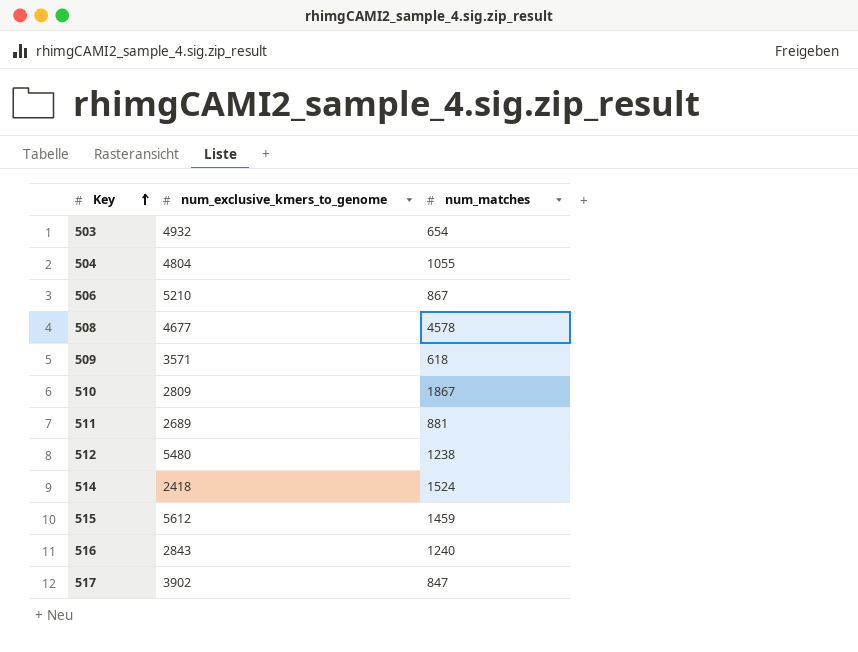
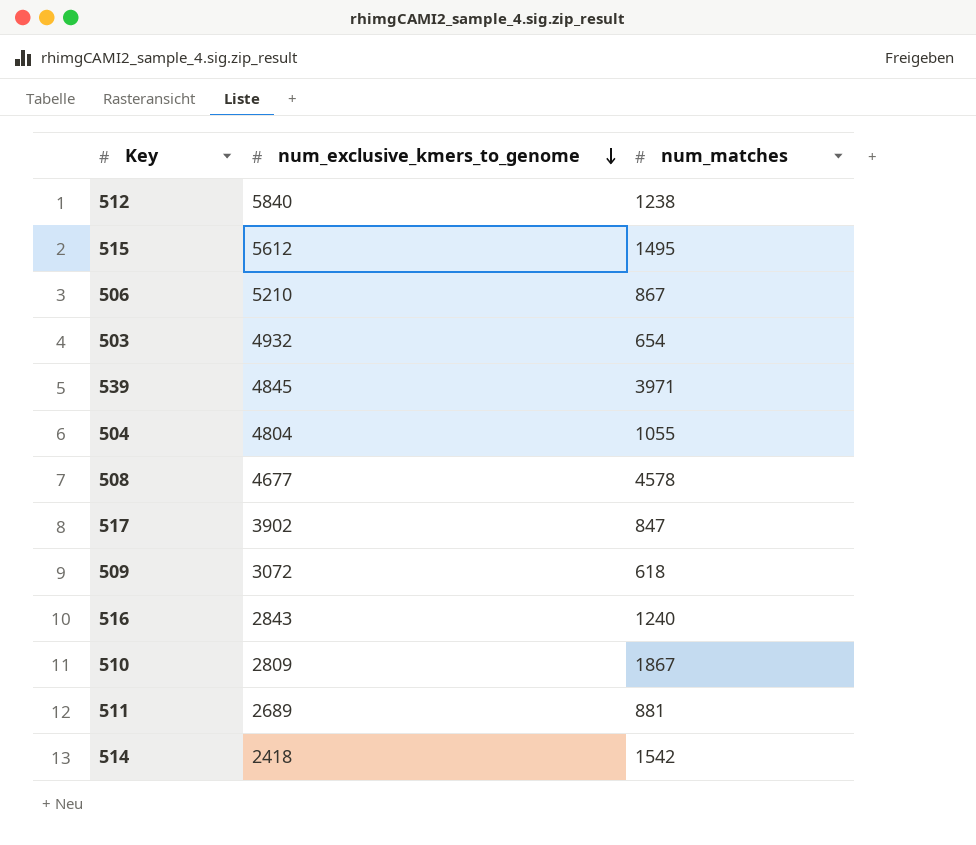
row order: Key ascending -> num_exclusive_kmers_to_genome descending
512 | num_exclusive_kmers_to_genome: 5480 -> 5840
515 | num_matches: 1459 -> 1495
row 539: none -> 4845 | 3971
509 | num_exclusive_kmers_to_genome: 3571 -> 3072
514 | num_matches: 1524 -> 1542

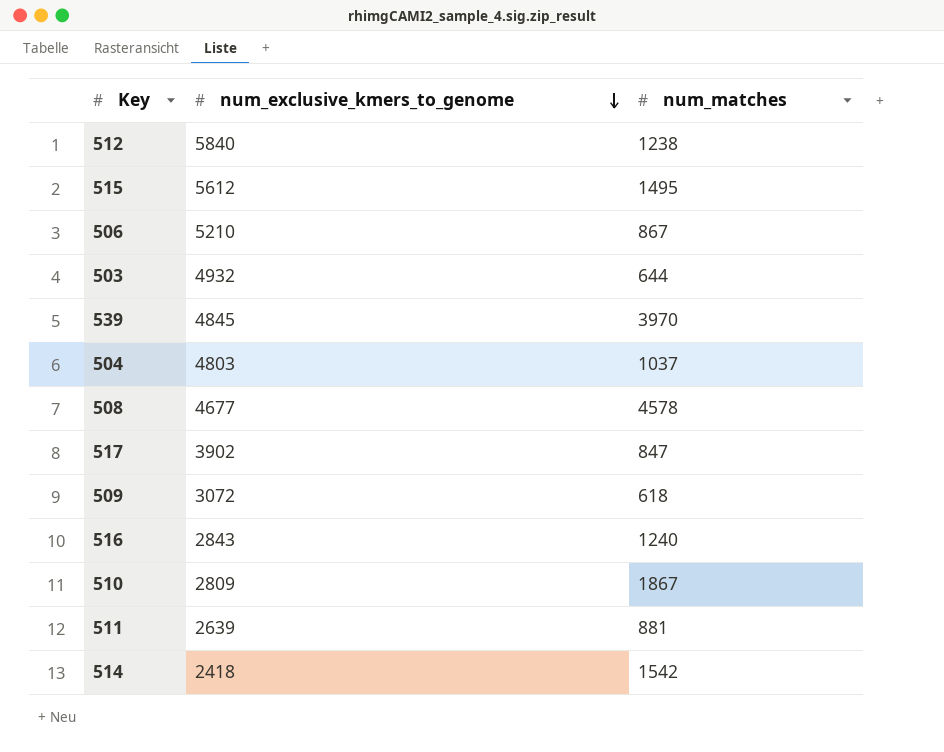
503 | num_matches: 654 -> 644
539 | num_matches: 3971 -> 3970
504 | num_exclusive_kmers_to_genome: 4804 -> 4803
504 | num_matches: 1055 -> 1037
511 | num_exclusive_kmers_to_genome: 2689 -> 2639

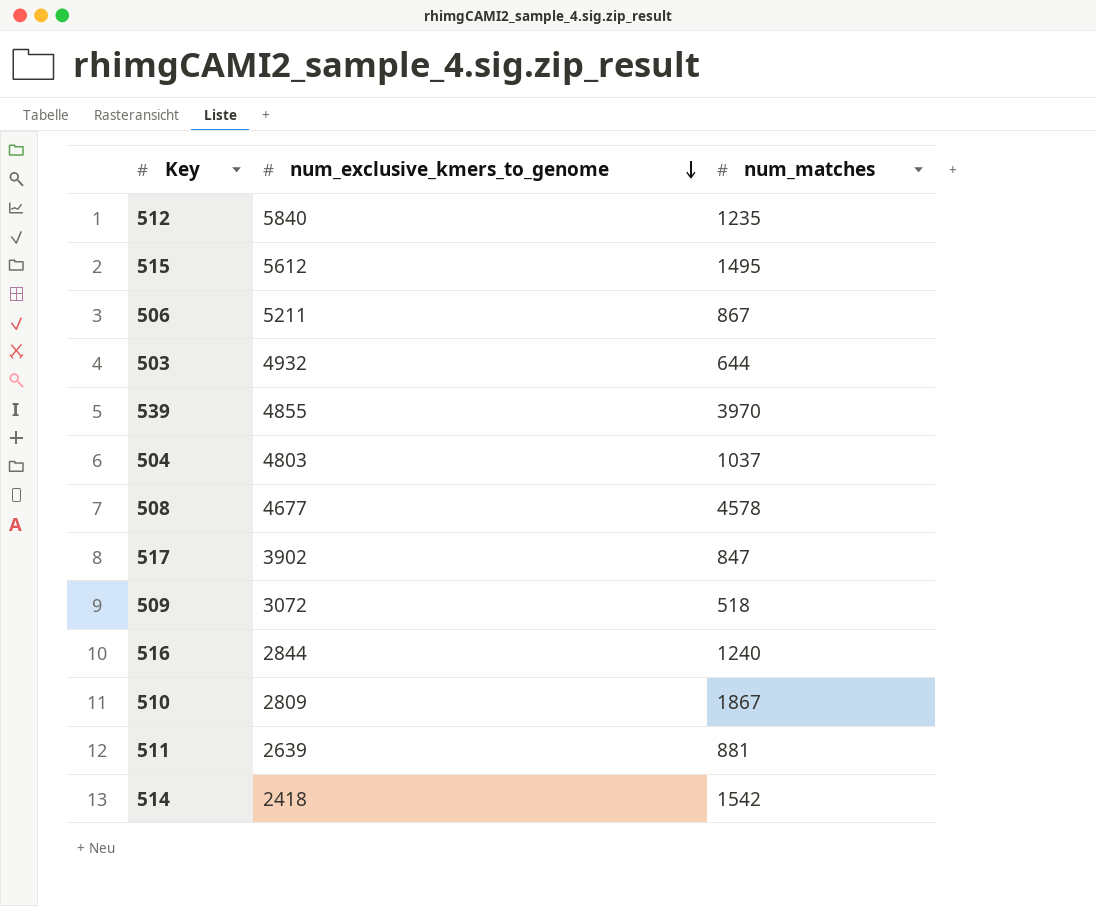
512 | num_matches: 1238 -> 1235
506 | num_exclusive_kmers_to_genome: 5210 -> 5211
539 | num_exclusive_kmers_to_genome: 4845 -> 4855
509 | num_matches: 618 -> 518
516 | num_exclusive_kmers_to_genome: 2843 -> 2844

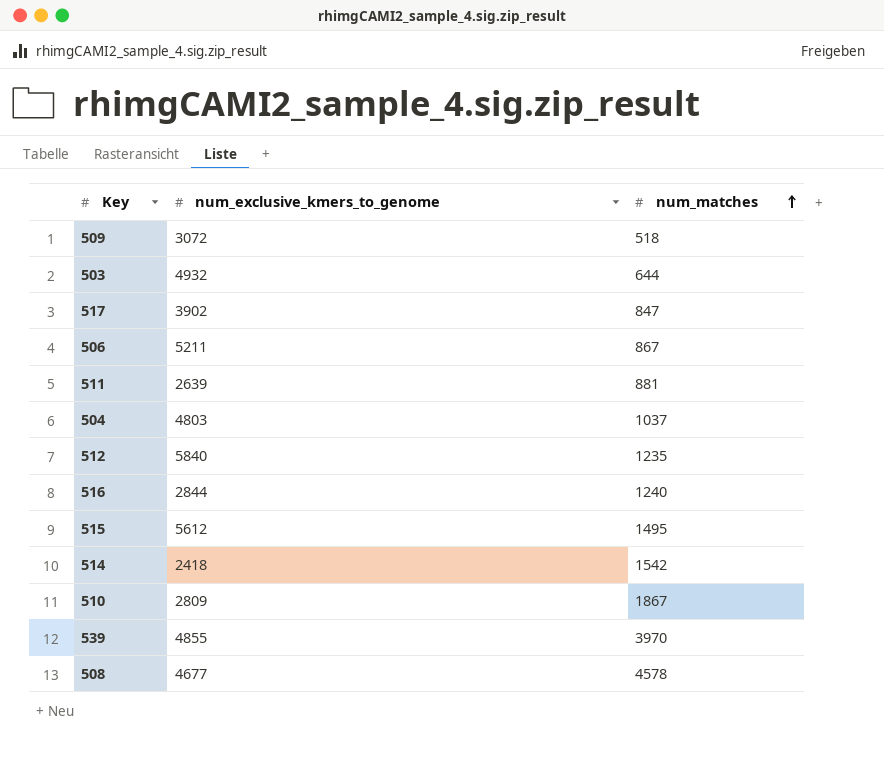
row order: num_exclusive_kmers_to_genome descending -> num_matches ascending

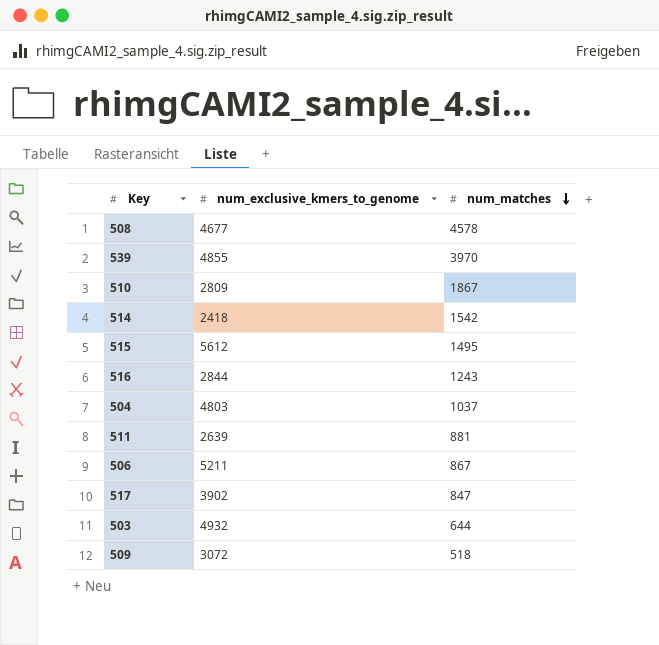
row order: num_matches ascending -> num_matches descending
row 512: 5840 | 1235 -> none
516 | num_matches: 1240 -> 1243

